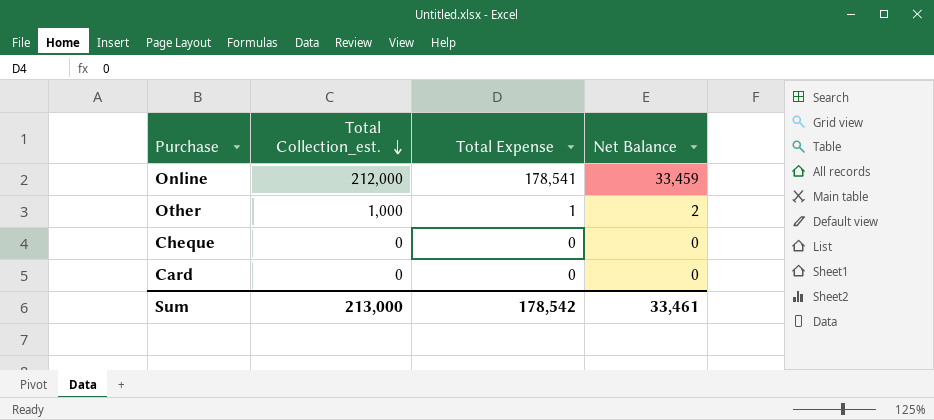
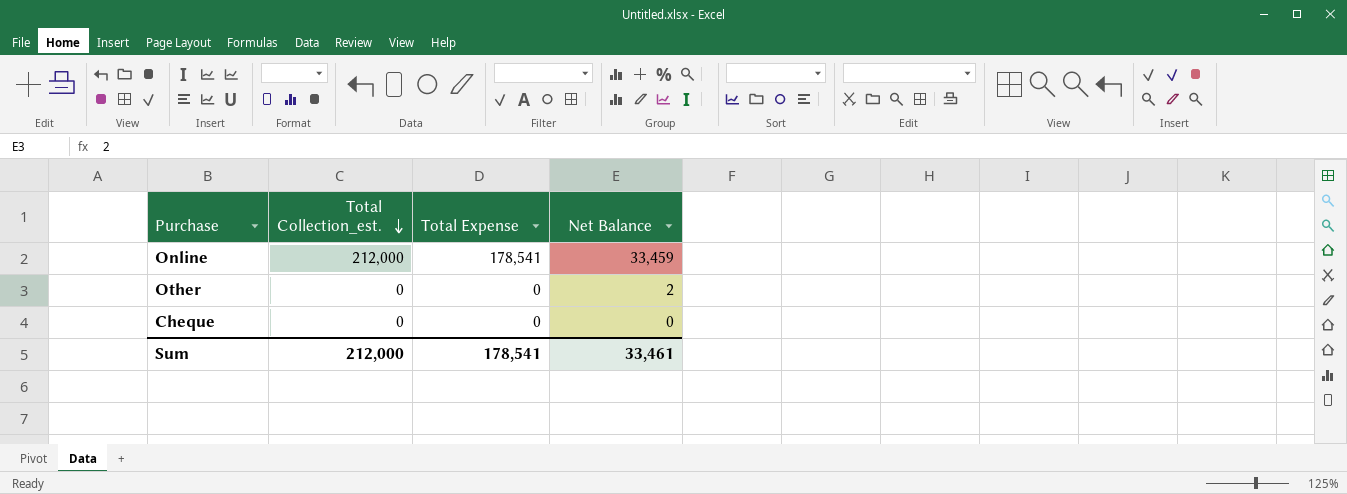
row Card: 0 | 0 | 0 -> none
Other | Total Collection_est.: 1,000 -> 0
Other | Total Expense: 1 -> 0
Sum | Total Collection_est.: 213,000 -> 212,000
Sum | Total Expense: 178,542 -> 178,541

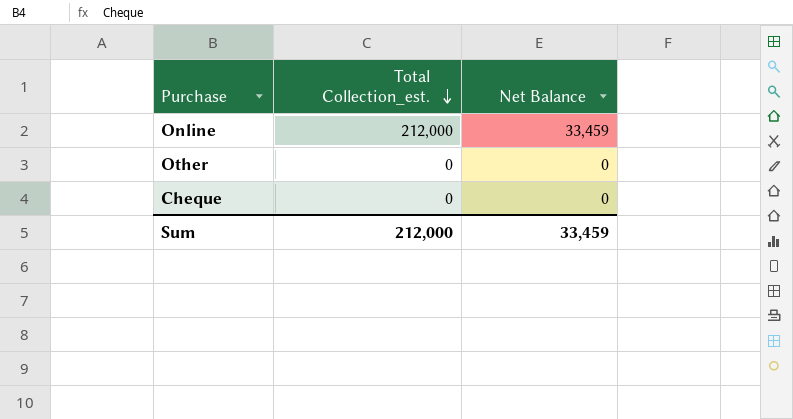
column Total Expense | position: 3 -> none
Other | Net Balance: 2 -> 0
Sum | Net Balance: 33,461 -> 33,459

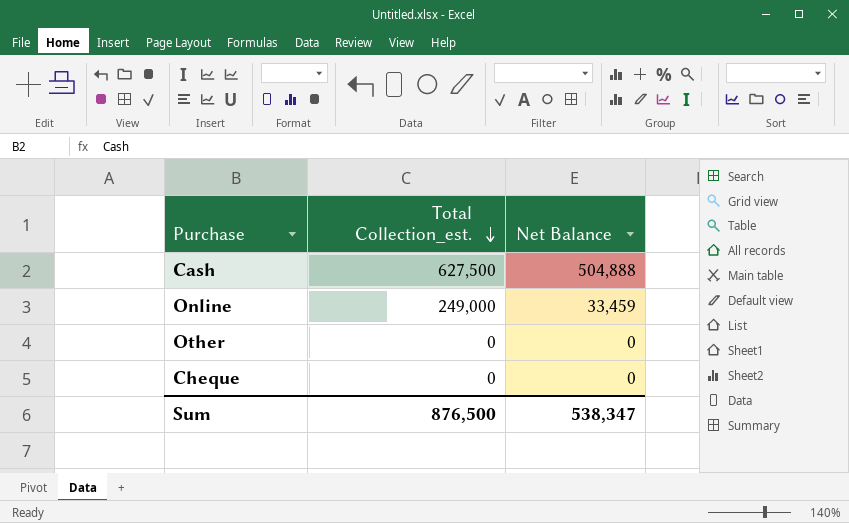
row Cash: none -> 627,500 | 504,888
Online | Total Collection_est.: 212,000 -> 249,000
Sum | Total Collection_est.: 212,000 -> 876,500
Sum | Net Balance: 33,459 -> 538,347

